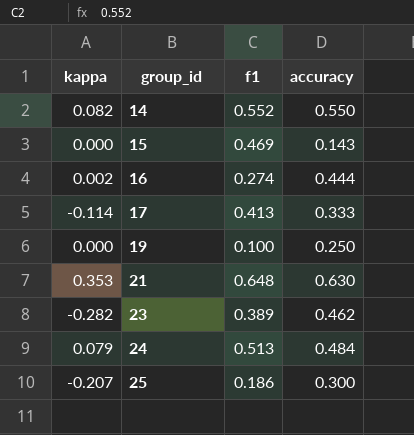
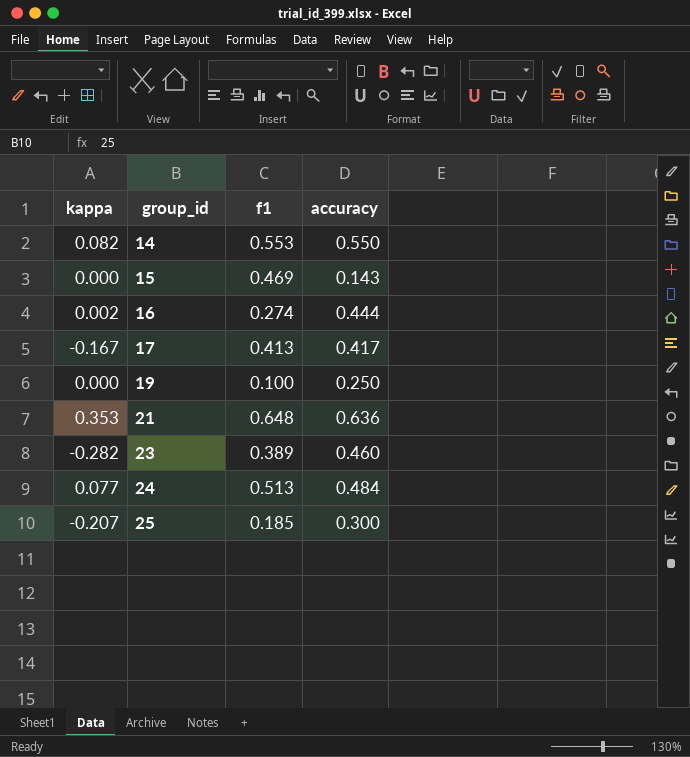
14 | f1: 0.552 -> 0.553
17 | kappa: -0.114 -> -0.167
17 | accuracy: 0.333 -> 0.417
21 | accuracy: 0.630 -> 0.636
23 | accuracy: 0.462 -> 0.460
24 | kappa: 0.079 -> 0.077
25 | f1: 0.186 -> 0.185

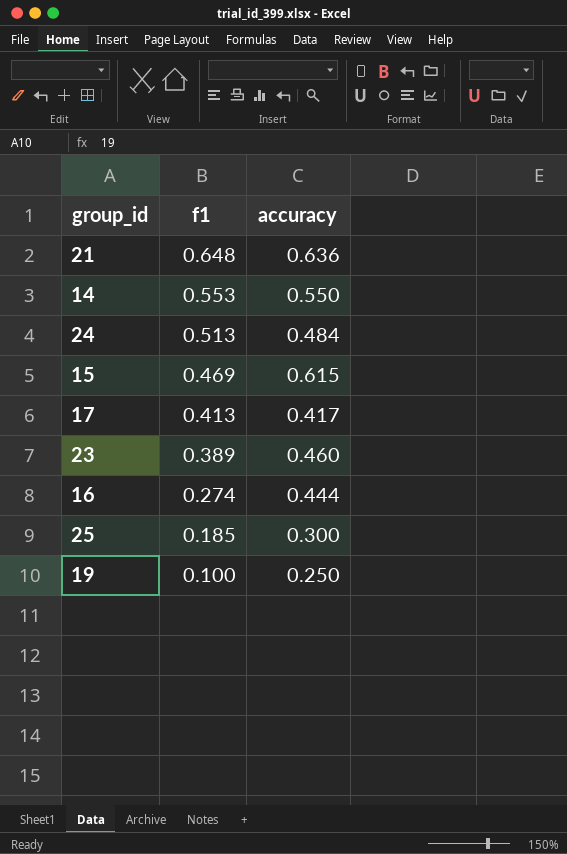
row order: group_id ascending -> f1 descending
column kappa | position: 1 -> none
15 | accuracy: 0.143 -> 0.615

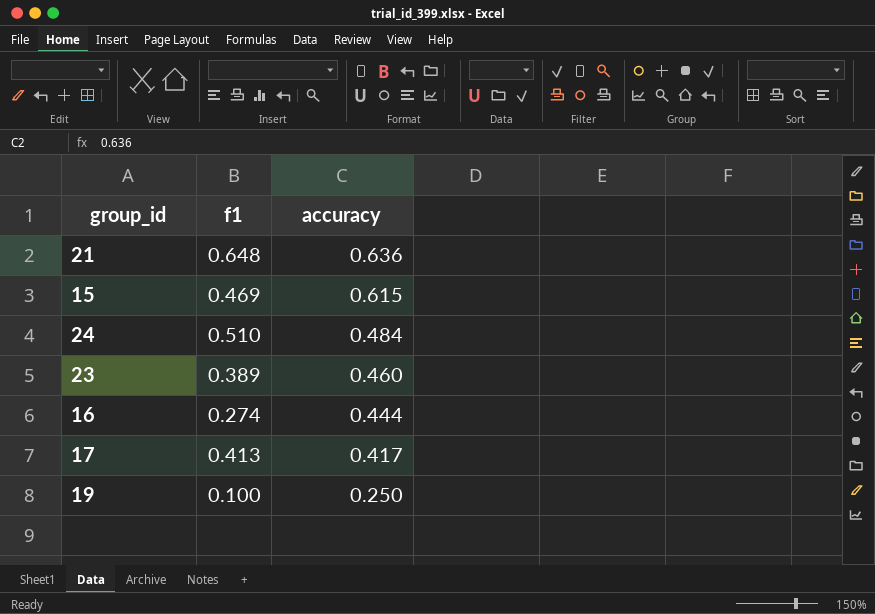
row order: f1 descending -> accuracy descending
row 14: 0.553 | 0.550 -> none
row 25: 0.185 | 0.300 -> none
24 | f1: 0.513 -> 0.510

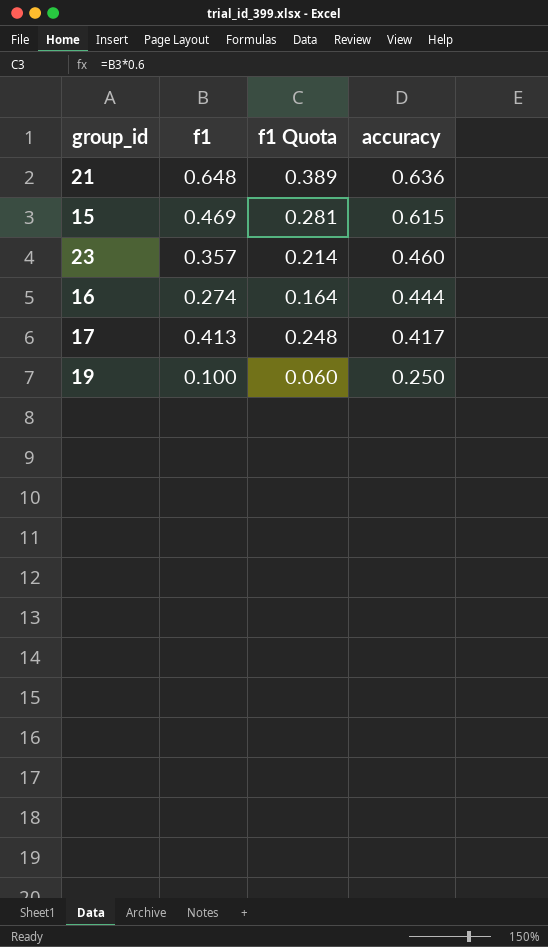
column f1 Quota | formula: none -> [f1] * 0.6
row 24: 0.510 | 0.484 -> none
23 | f1: 0.389 -> 0.357

